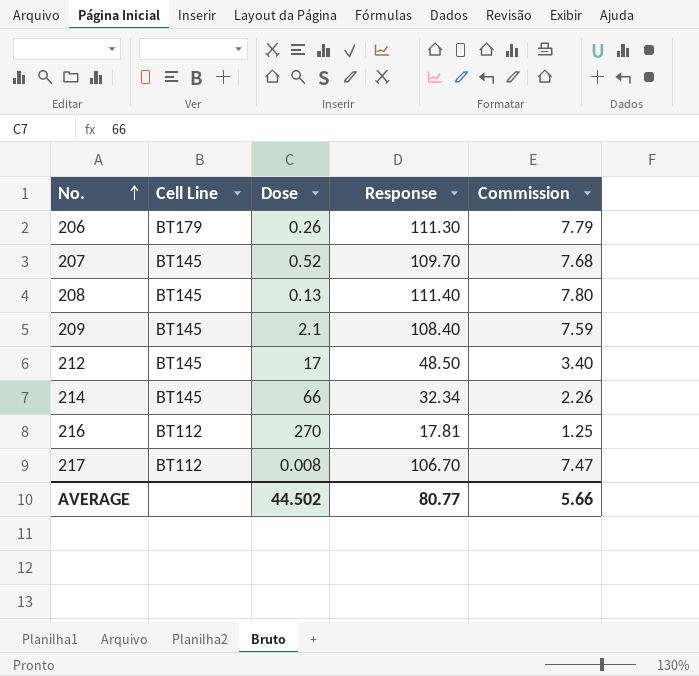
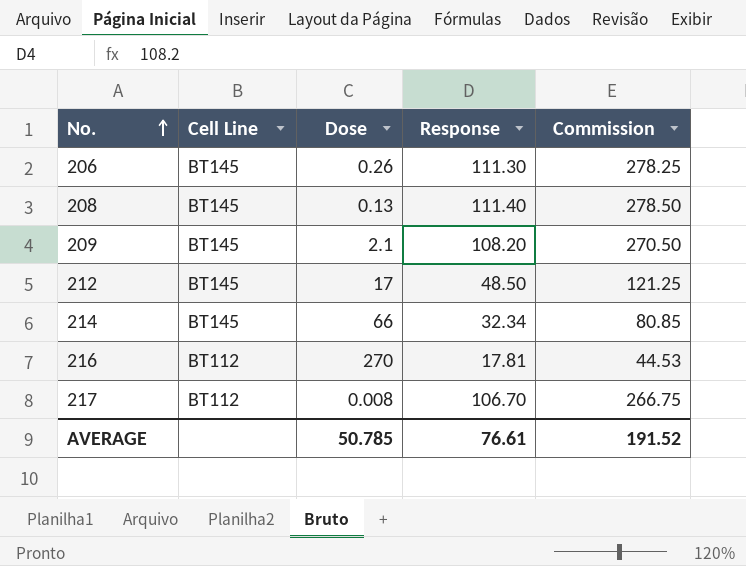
column Commission | formula: [Response] * 0.07 -> [Response] * 2.5
row 207: BT145 | 0.52 | 109.70 | 7.68 -> none
206 | Cell Line: BT179 -> BT145
209 | Response: 108.40 -> 108.20
AVERAGE | Dose: 44.502 -> 50.785
AVERAGE | Response: 80.77 -> 76.61
AVERAGE | Commission: 5.66 -> 191.52

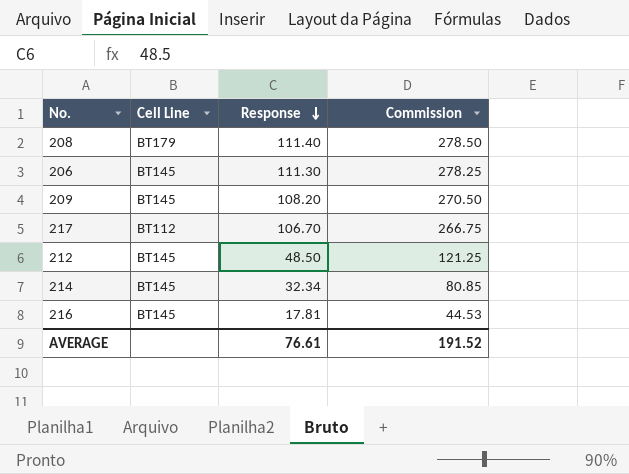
row order: No. ascending -> Response descending
column Dose | position: 3 -> none
208 | Cell Line: BT145 -> BT179
216 | Cell Line: BT112 -> BT145

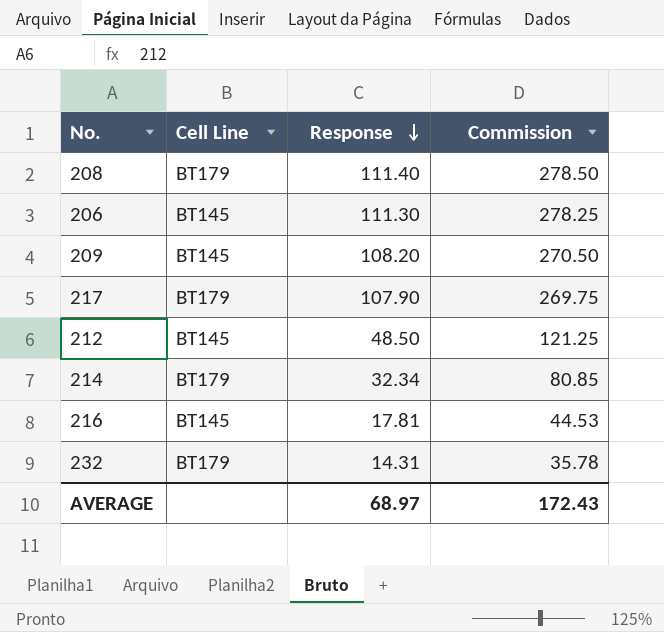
217 | Cell Line: BT112 -> BT179
217 | Response: 106.70 -> 107.90
217 | Commission: 266.75 -> 269.75
214 | Cell Line: BT145 -> BT179
row 232: none -> BT179 | 14.31 | 35.78
AVERAGE | Response: 76.61 -> 68.97
AVERAGE | Commission: 191.52 -> 172.43

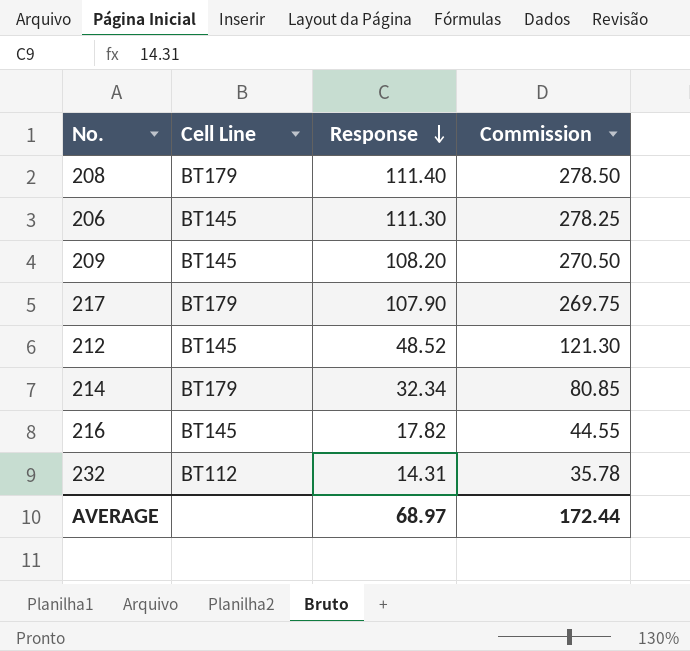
212 | Response: 48.50 -> 48.52
212 | Commission: 121.25 -> 121.30
216 | Response: 17.81 -> 17.82
216 | Commission: 44.53 -> 44.55
232 | Cell Line: BT179 -> BT112
AVERAGE | Commission: 172.43 -> 172.44

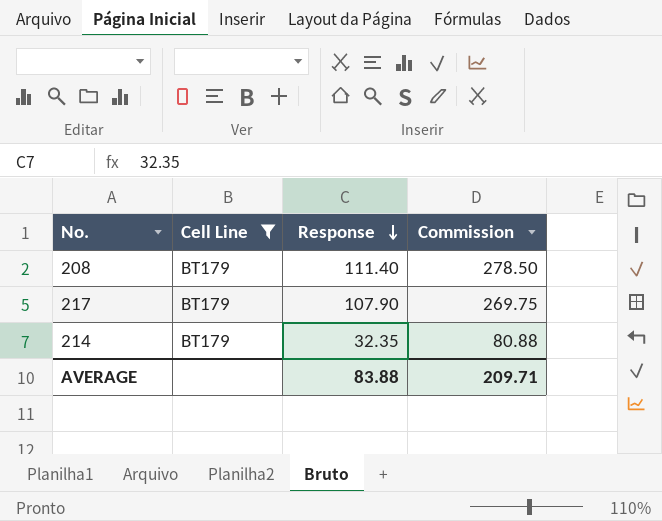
filter: none -> Cell Line = BT179
214 | Response: 32.34 -> 32.35
214 | Commission: 80.85 -> 80.88
AVERAGE | Response: 68.97 -> 83.88
AVERAGE | Commission: 172.44 -> 209.71

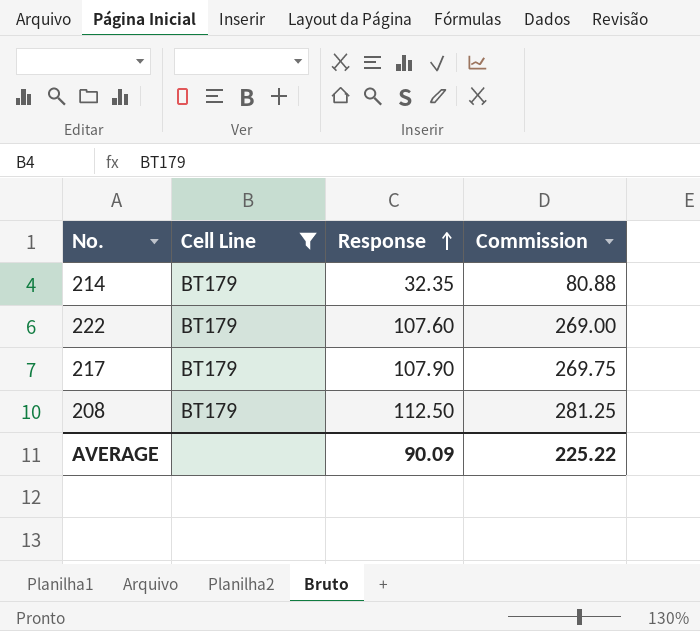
row order: Response descending -> Response ascending
row 222: none -> BT179 | 107.60 | 269.00
208 | Response: 111.40 -> 112.50
208 | Commission: 278.50 -> 281.25
AVERAGE | Response: 83.88 -> 90.09
AVERAGE | Commission: 209.71 -> 225.22

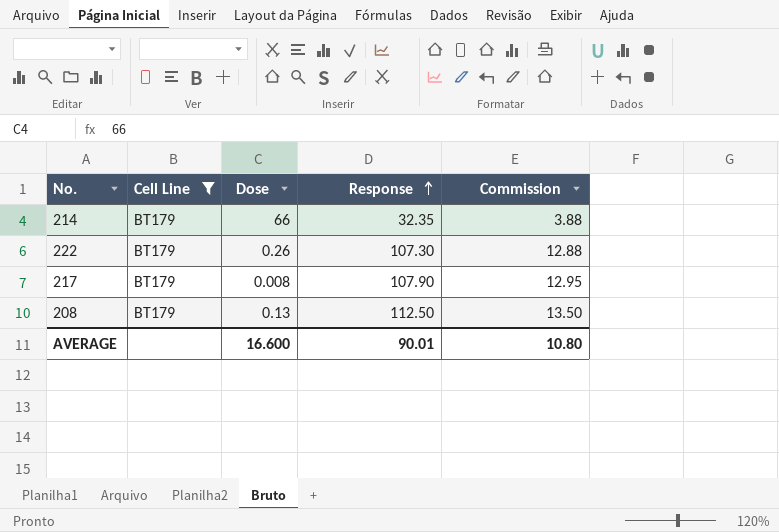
column Dose | position: none -> 3
column Commission | formula: [Response] * 2.5 -> [Response] * 0.12
222 | Response: 107.60 -> 107.30
AVERAGE | Response: 90.09 -> 90.01
AVERAGE | Commission: 225.22 -> 10.80

